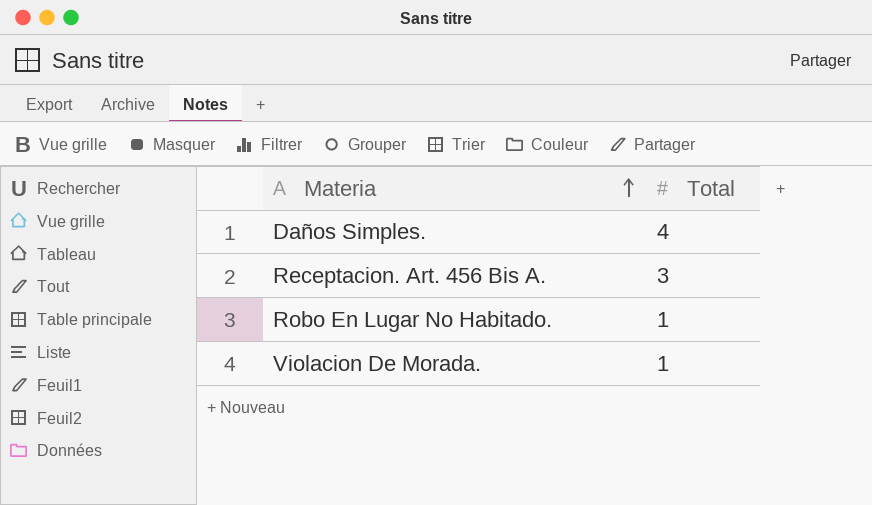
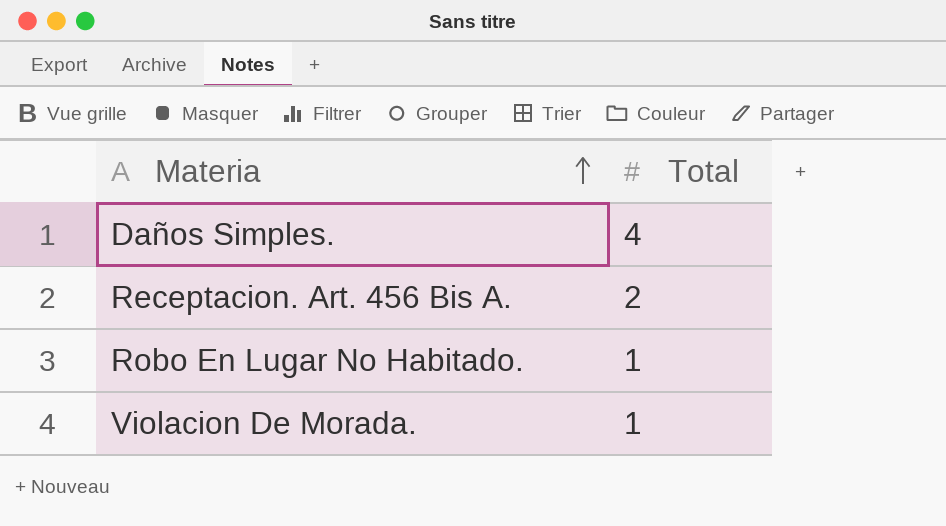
Receptacion. Art. 456 Bis A. | Total: 3 -> 2

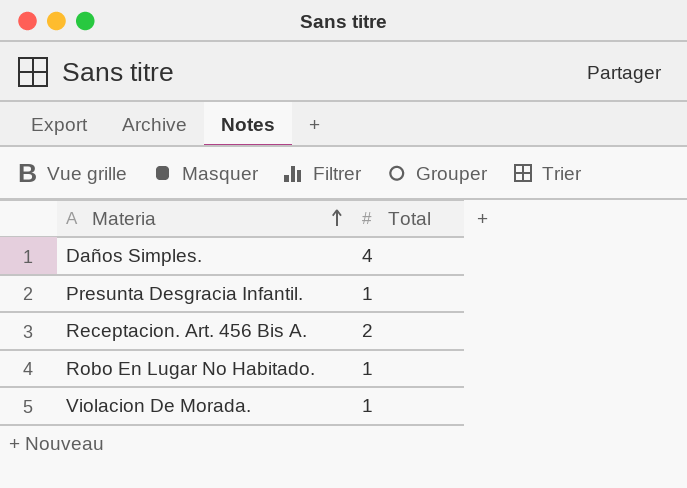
row Presunta Desgracia Infantil.: none -> 1

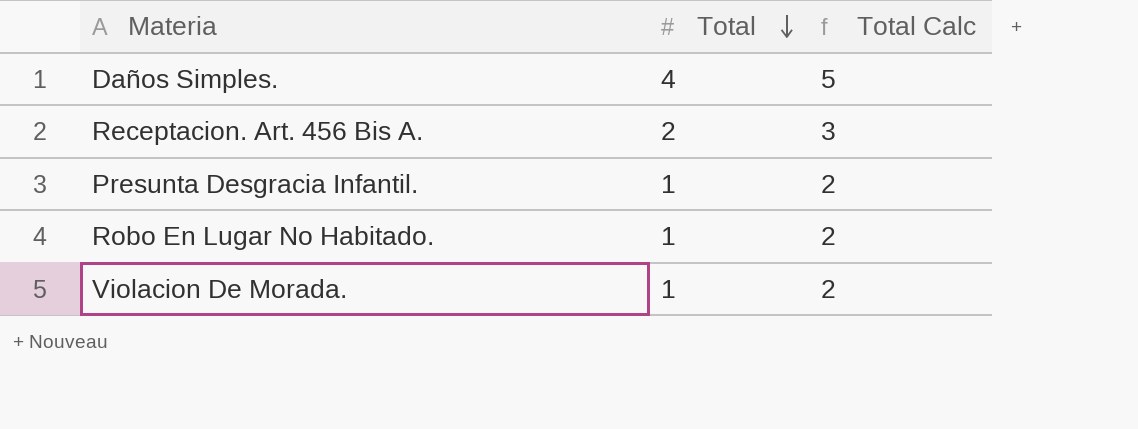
row order: Materia ascending -> Total descending
column Total Calc | formula: none -> [Total] + 1

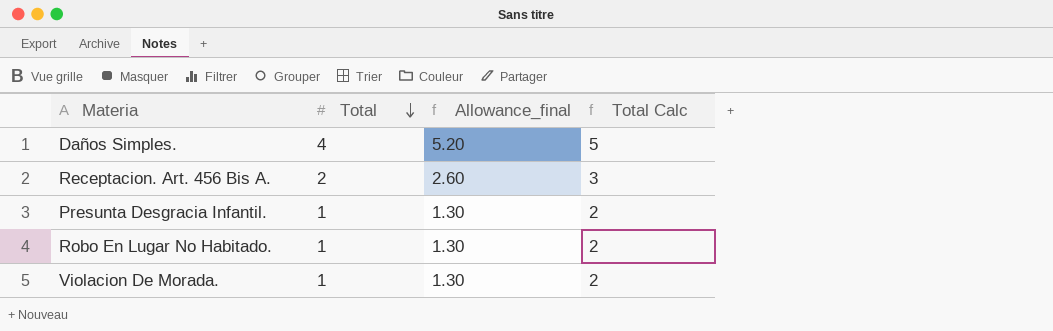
column Allowance_final | formula: none -> [Total] * 1.3

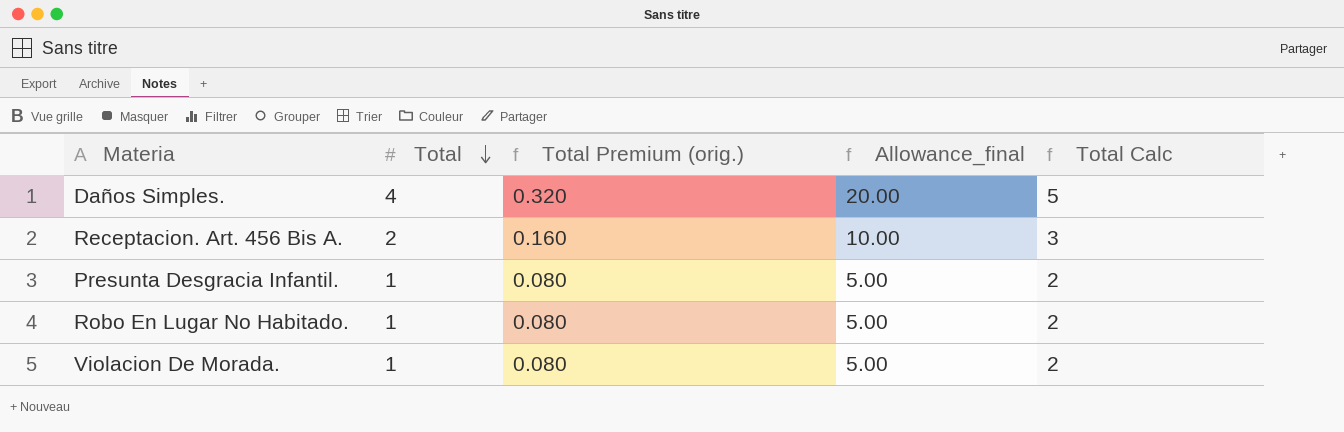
column Total Premium (orig.) | formula: none -> [Total] * 0.08
column Allowance_final | formula: [Total] * 1.3 -> [Total] * 5

